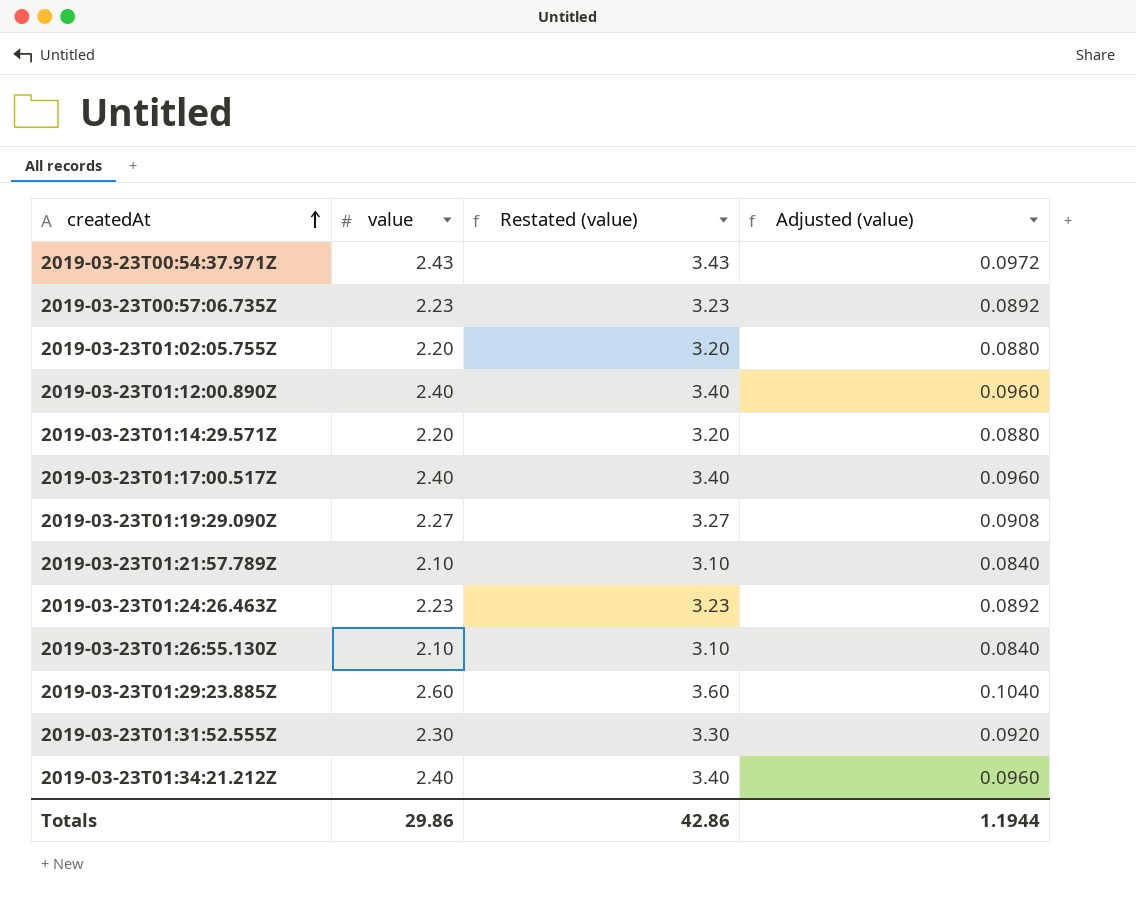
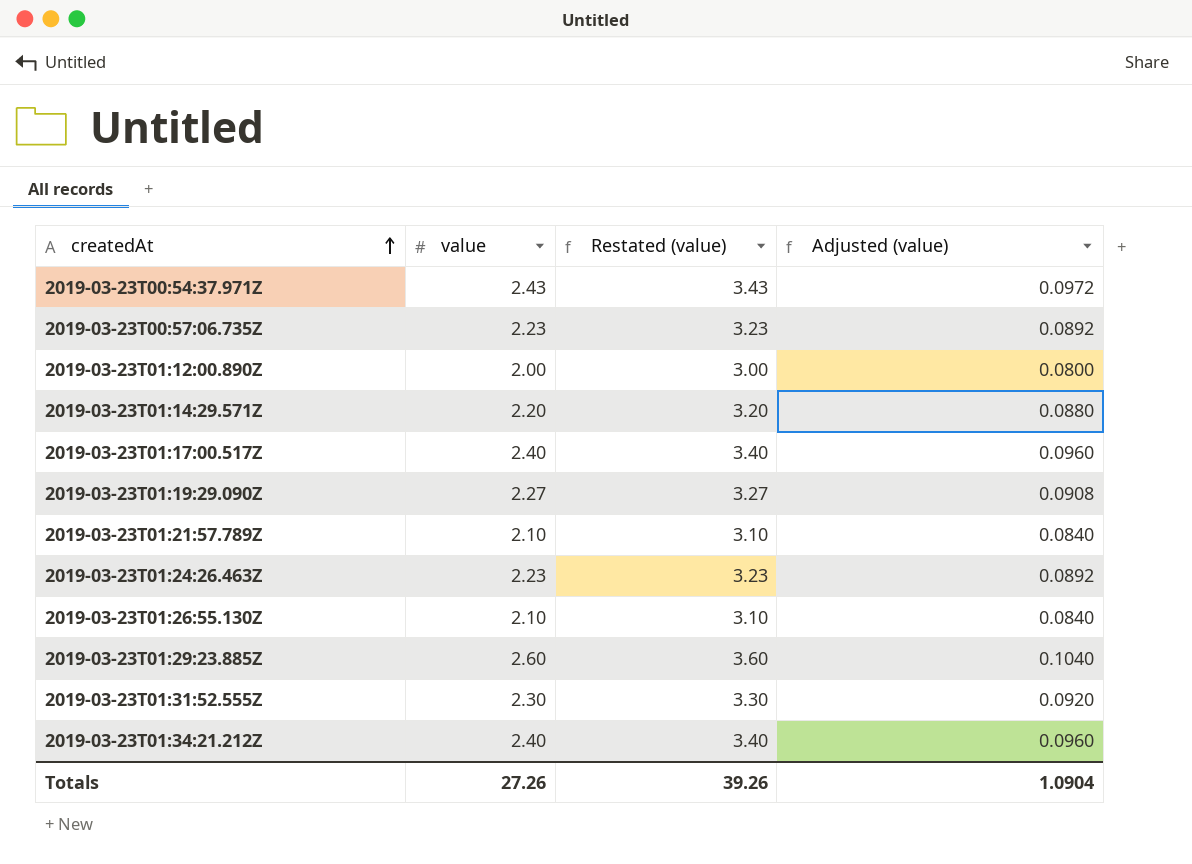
row 2019-03-23T01:02:05.755Z: 2.20 | 3.20 | 0.0880 -> none
2019-03-23T01:12:00.890Z | value: 2.40 -> 2.00
2019-03-23T01:12:00.890Z | Restated (value): 3.40 -> 3.00
2019-03-23T01:12:00.890Z | Adjusted (value): 0.0960 -> 0.0800
Totals | value: 29.86 -> 27.26
Totals | Restated (value): 42.86 -> 39.26
Totals | Adjusted (value): 1.1944 -> 1.0904

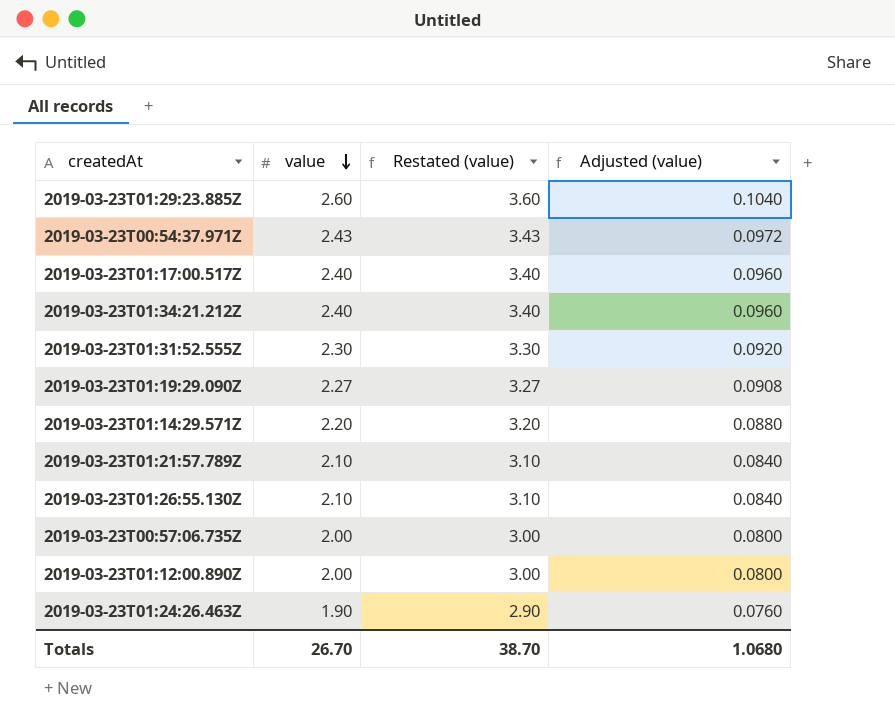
row order: createdAt ascending -> value descending
2019-03-23T00:57:06.735Z | value: 2.23 -> 2.00
2019-03-23T00:57:06.735Z | Restated (value): 3.23 -> 3.00
2019-03-23T00:57:06.735Z | Adjusted (value): 0.0892 -> 0.0800
2019-03-23T01:24:26.463Z | value: 2.23 -> 1.90
2019-03-23T01:24:26.463Z | Restated (value): 3.23 -> 2.90
2019-03-23T01:24:26.463Z | Adjusted (value): 0.0892 -> 0.0760
Totals | value: 27.26 -> 26.70
Totals | Restated (value): 39.26 -> 38.70
Totals | Adjusted (value): 1.0904 -> 1.0680

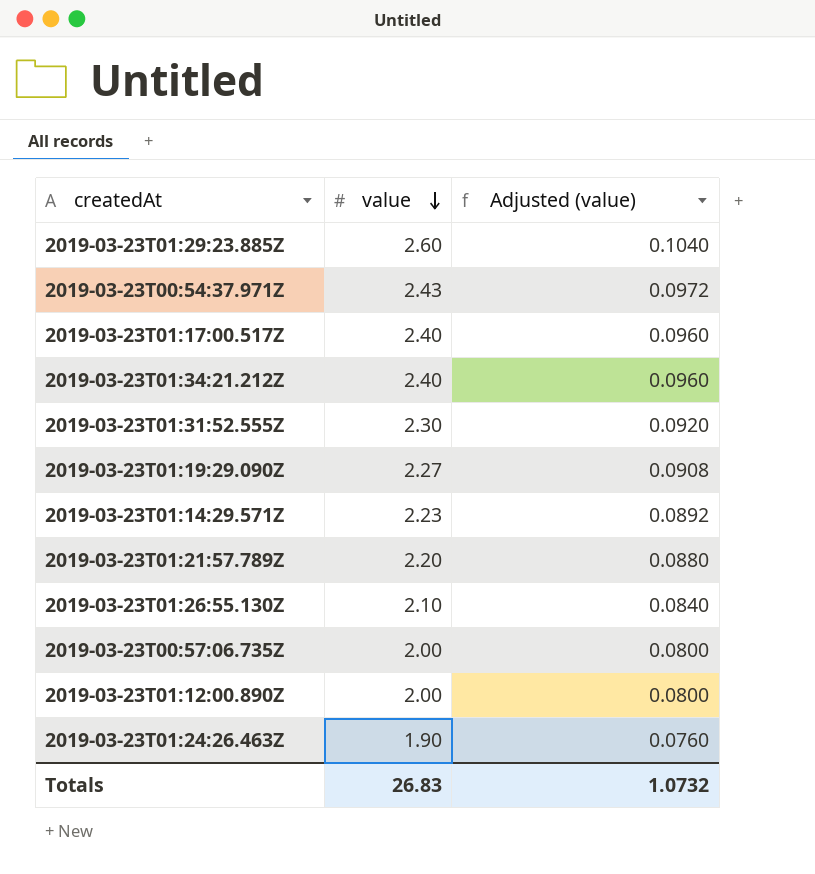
column Restated (value) | formula: [value] + 1 -> none
2019-03-23T01:14:29.571Z | value: 2.20 -> 2.23
2019-03-23T01:14:29.571Z | Adjusted (value): 0.0880 -> 0.0892
2019-03-23T01:21:57.789Z | value: 2.10 -> 2.20
2019-03-23T01:21:57.789Z | Adjusted (value): 0.0840 -> 0.0880
Totals | value: 26.70 -> 26.83
Totals | Adjusted (value): 1.0680 -> 1.0732

